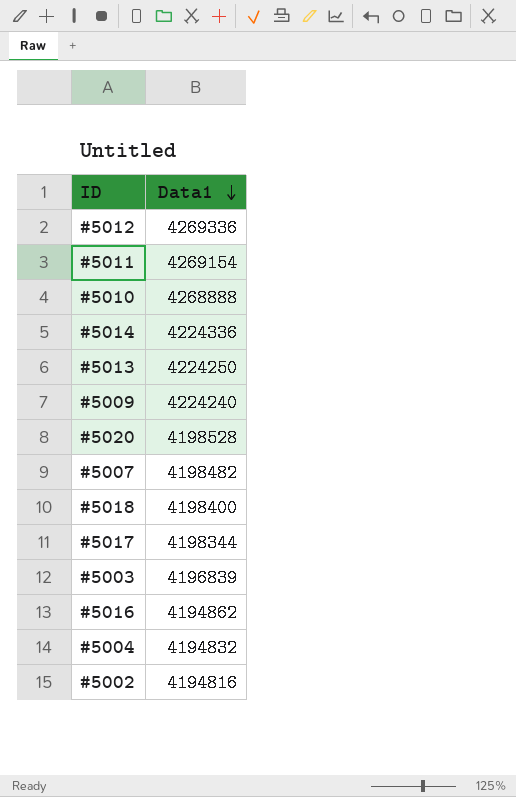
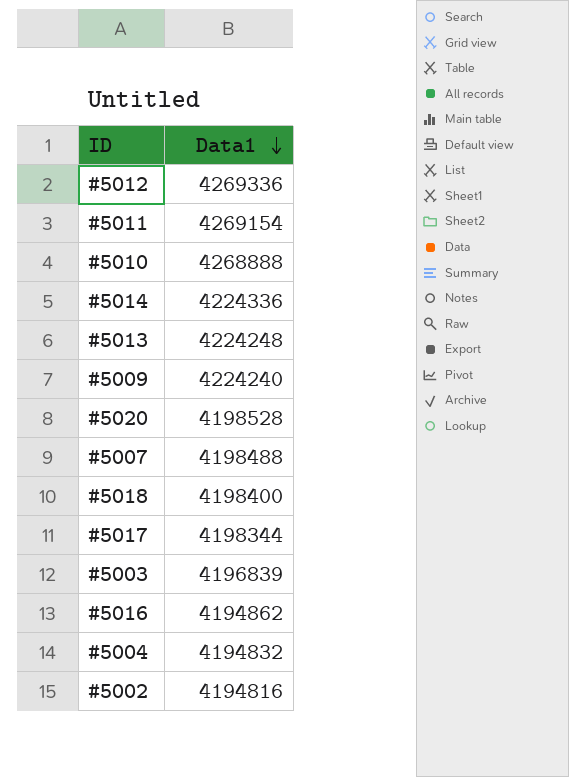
#5013 | Data1: 4224250 -> 4224248
#5007 | Data1: 4198482 -> 4198488

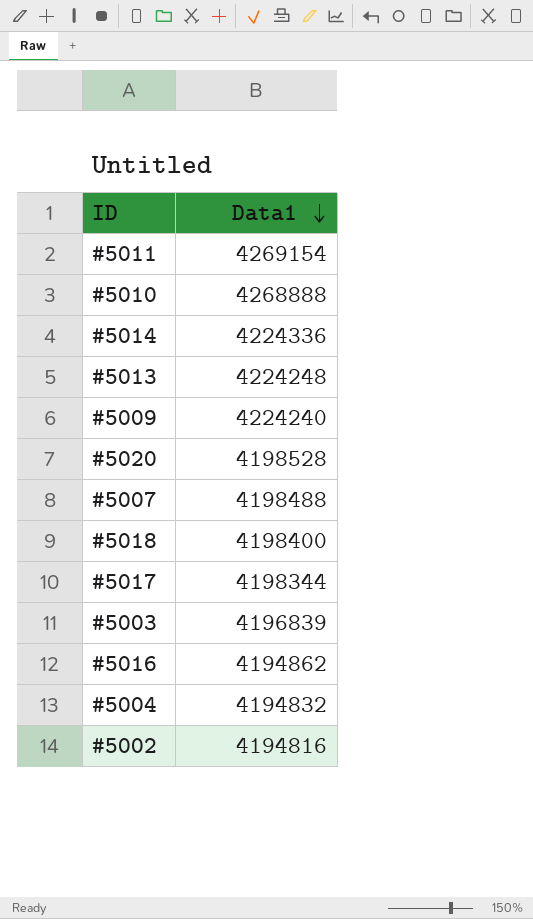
row #5012: 4269336 -> none

